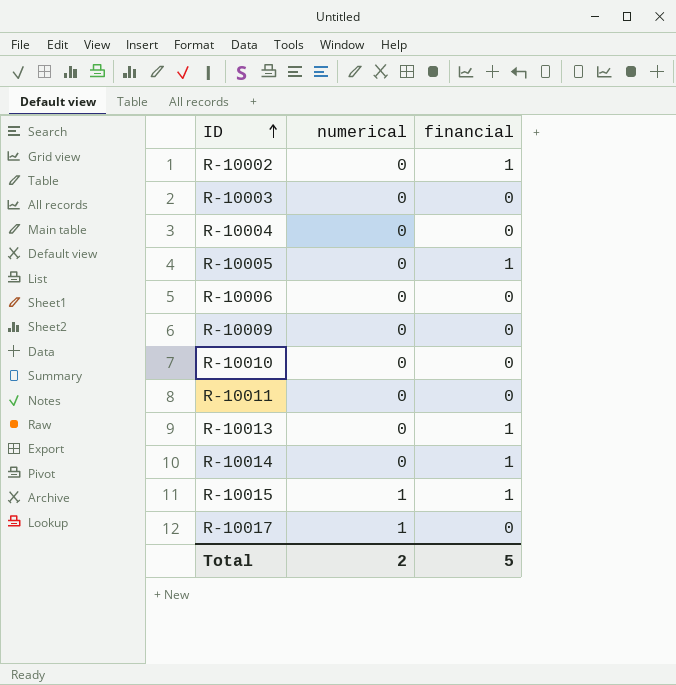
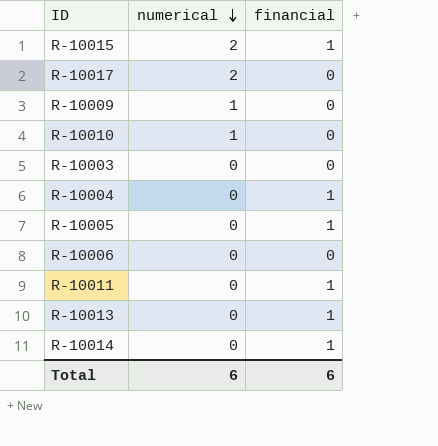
row order: ID ascending -> numerical descending
row R-10002: 0 | 1 -> none
R-10015 | numerical: 1 -> 2
R-10017 | numerical: 1 -> 2
R-10009 | numerical: 0 -> 1
R-10010 | numerical: 0 -> 1
R-10004 | financial: 0 -> 1
R-10011 | financial: 0 -> 1
Total | numerical: 2 -> 6
Total | financial: 5 -> 6

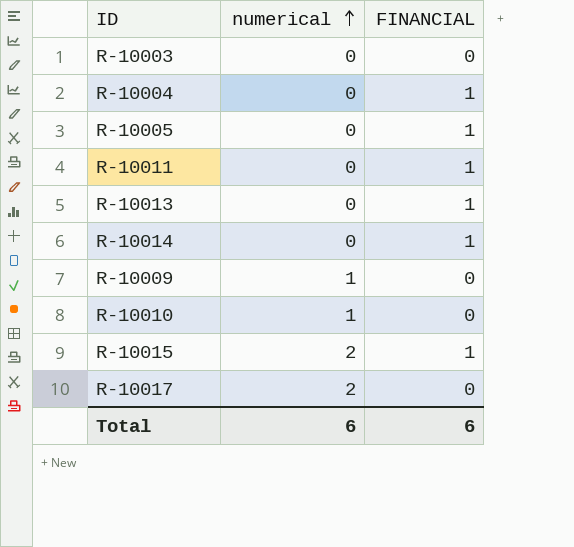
row order: numerical descending -> numerical ascending
column name: financial -> FINANCIAL
row R-10006: 0 | 0 -> none

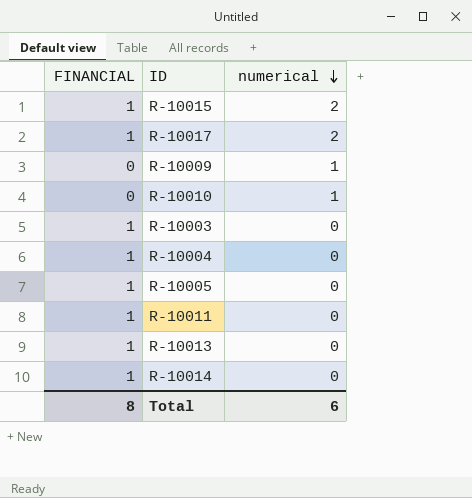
row order: numerical ascending -> numerical descending
column FINANCIAL | position: 3 -> 1
R-10017 | FINANCIAL: 0 -> 1
R-10003 | FINANCIAL: 0 -> 1
Total | FINANCIAL: 6 -> 8

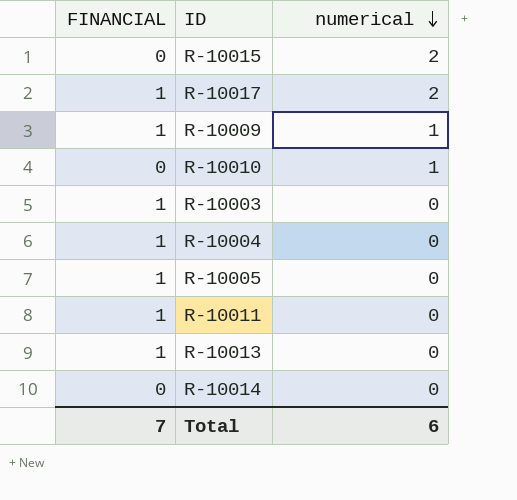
R-10015 | FINANCIAL: 1 -> 0
R-10009 | FINANCIAL: 0 -> 1
R-10014 | FINANCIAL: 1 -> 0
Total | FINANCIAL: 8 -> 7

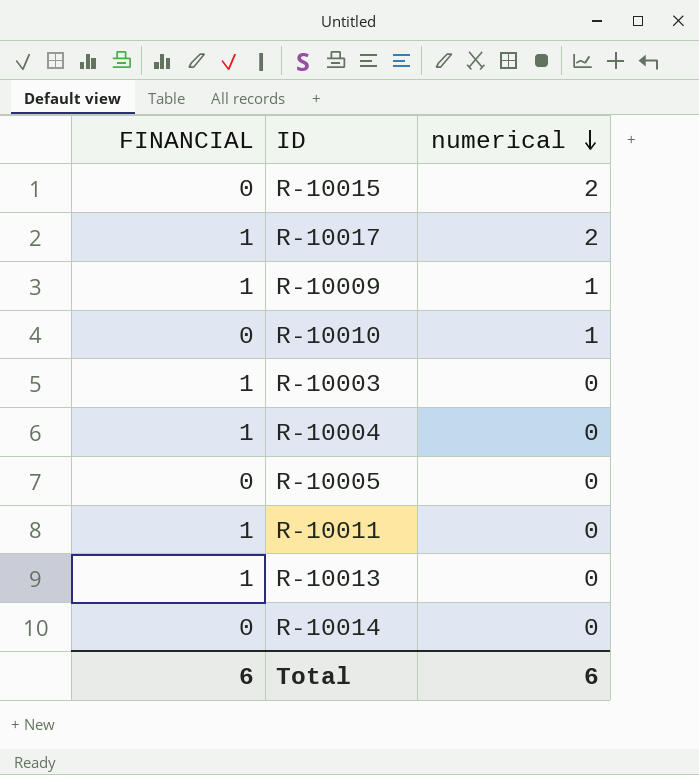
R-10005 | FINANCIAL: 1 -> 0
Total | FINANCIAL: 7 -> 6

